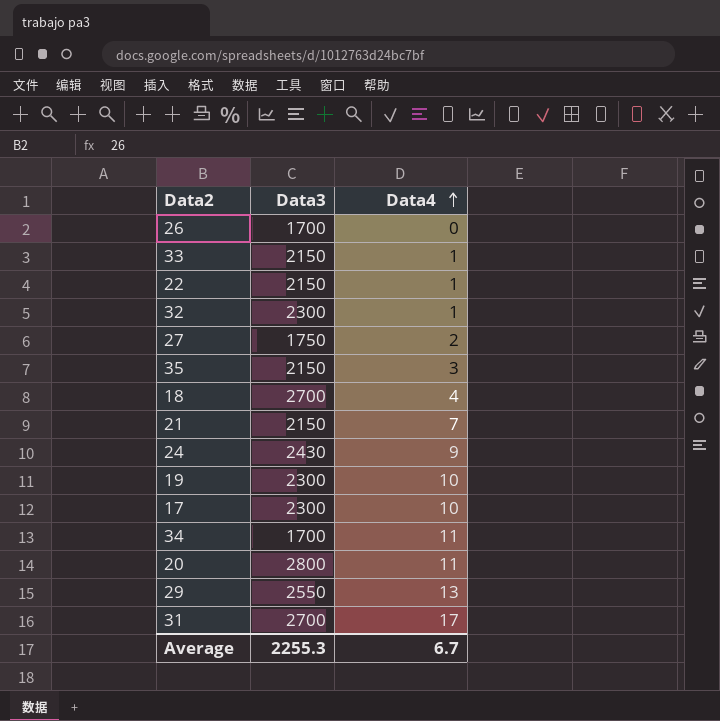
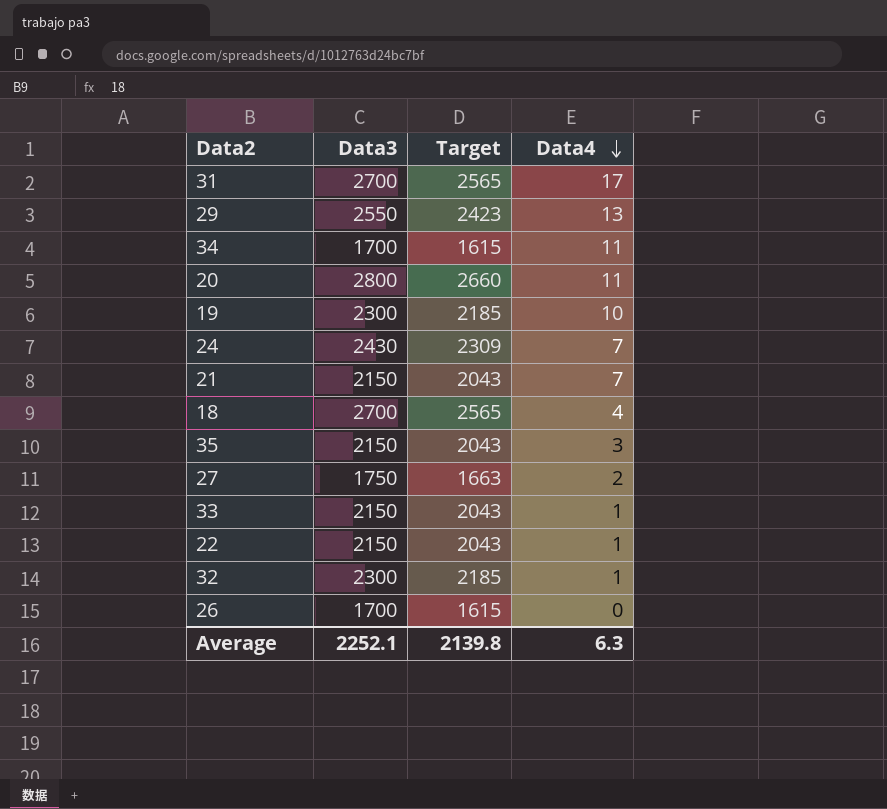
row order: Data4 ascending -> Data4 descending
column Target | formula: none -> [Data3] * 0.95
row 17: 2300 | 10 -> none
24 | Data4: 9 -> 7
Average | Data3: 2255.3 -> 2252.1
Average | Data4: 6.7 -> 6.3

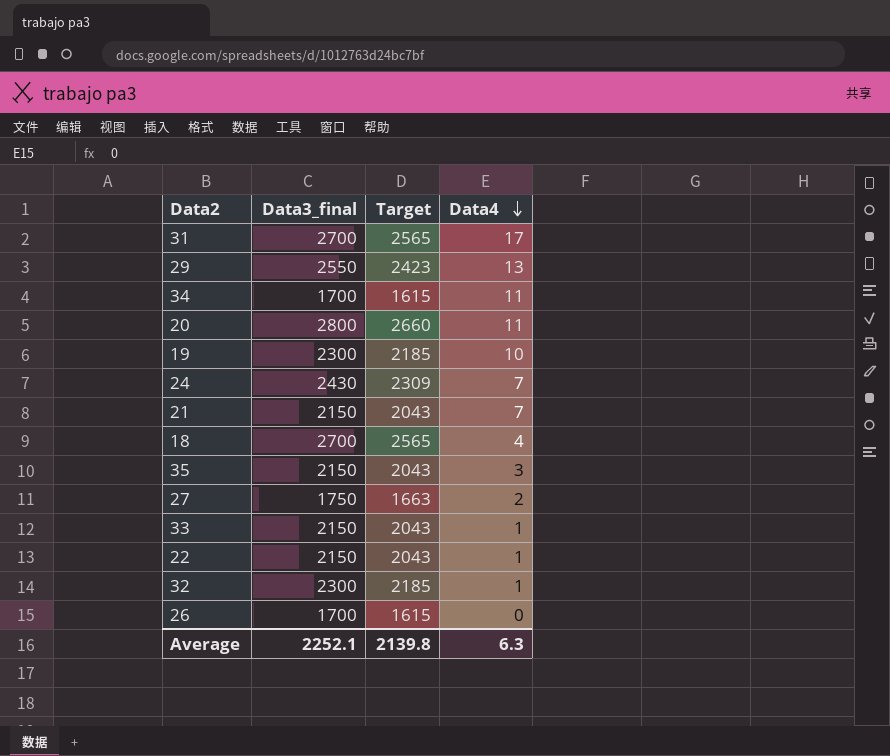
column name: Data3 -> Data3_final

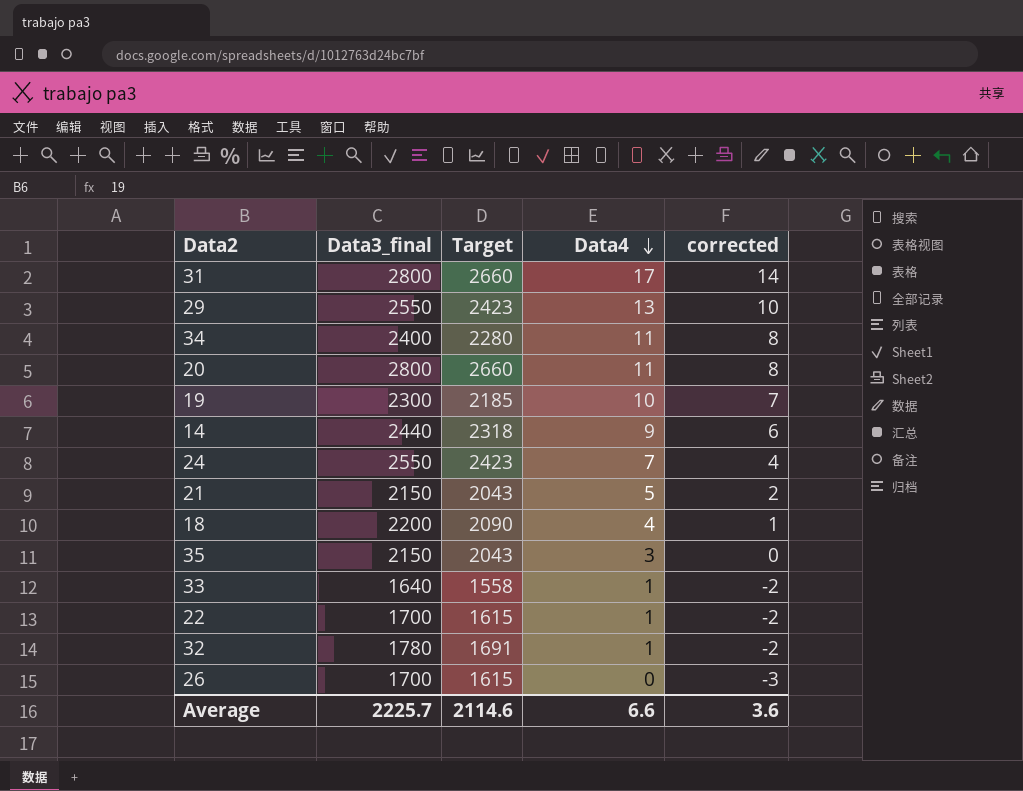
column corrected | formula: none -> [Data4] - 3
row 27: 1750 | 1663 | 2 -> none
31 | Data3_final: 2700 -> 2800
31 | Target: 2565 -> 2660
34 | Data3_final: 1700 -> 2400
34 | Target: 1615 -> 2280
row 14: none -> 2440 | 2318 | 9 | 6
24 | Data3_final: 2430 -> 2550
24 | Target: 2309 -> 2423
21 | Data4: 7 -> 5
18 | Data3_final: 2700 -> 2200
18 | Target: 2565 -> 2090
33 | Data3_final: 2150 -> 1640
33 | Target: 2043 -> 1558
22 | Data3_final: 2150 -> 1700
22 | Target: 2043 -> 1615
32 | Data3_final: 2300 -> 1780
32 | Target: 2185 -> 1691
Average | Data3_final: 2252.1 -> 2225.7
Average | Target: 2139.8 -> 2114.6
Average | Data4: 6.3 -> 6.6

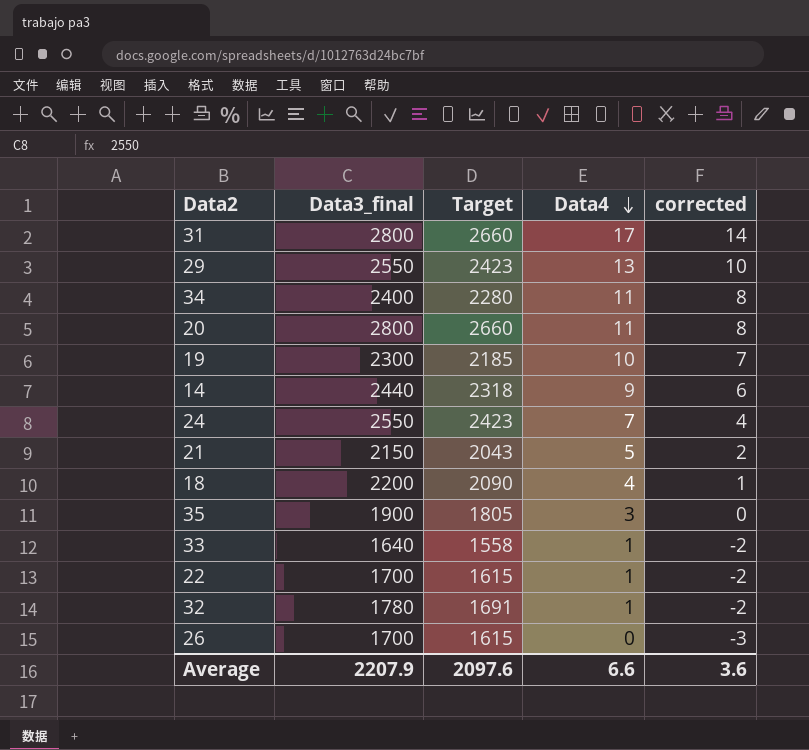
35 | Data3_final: 2150 -> 1900
35 | Target: 2043 -> 1805
Average | Data3_final: 2225.7 -> 2207.9
Average | Target: 2114.6 -> 2097.6

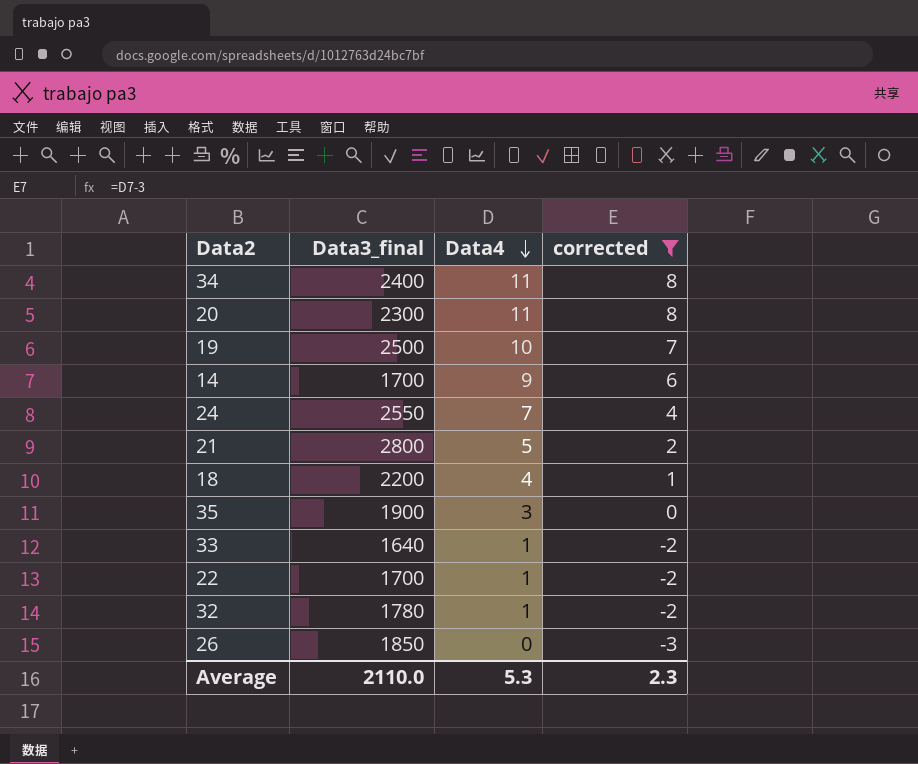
filter: none -> corrected <= 8
column Target | formula: [Data3_final] * 0.95 -> none
20 | Data3_final: 2800 -> 2300
19 | Data3_final: 2300 -> 2500
14 | Data3_final: 2440 -> 1700
21 | Data3_final: 2150 -> 2800
26 | Data3_final: 1700 -> 1850
Average | Data3_final: 2207.9 -> 2110.0
Average | Data4: 6.6 -> 5.3
Average | corrected: 3.6 -> 2.3

